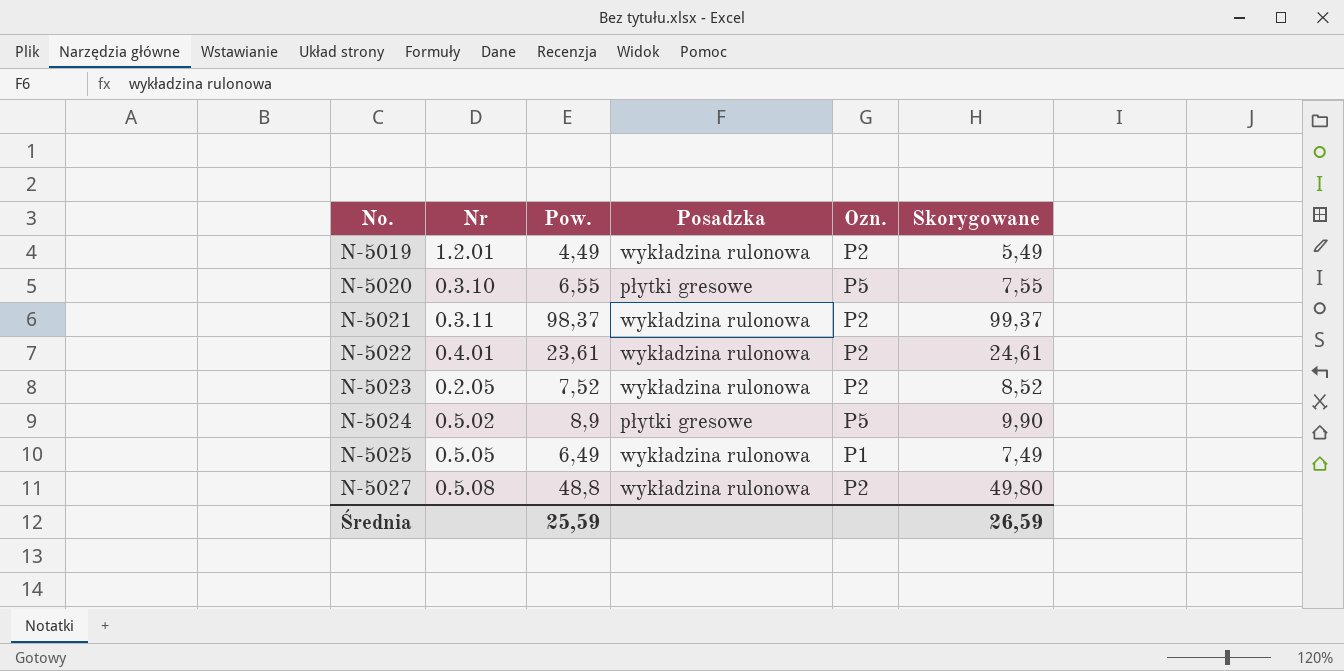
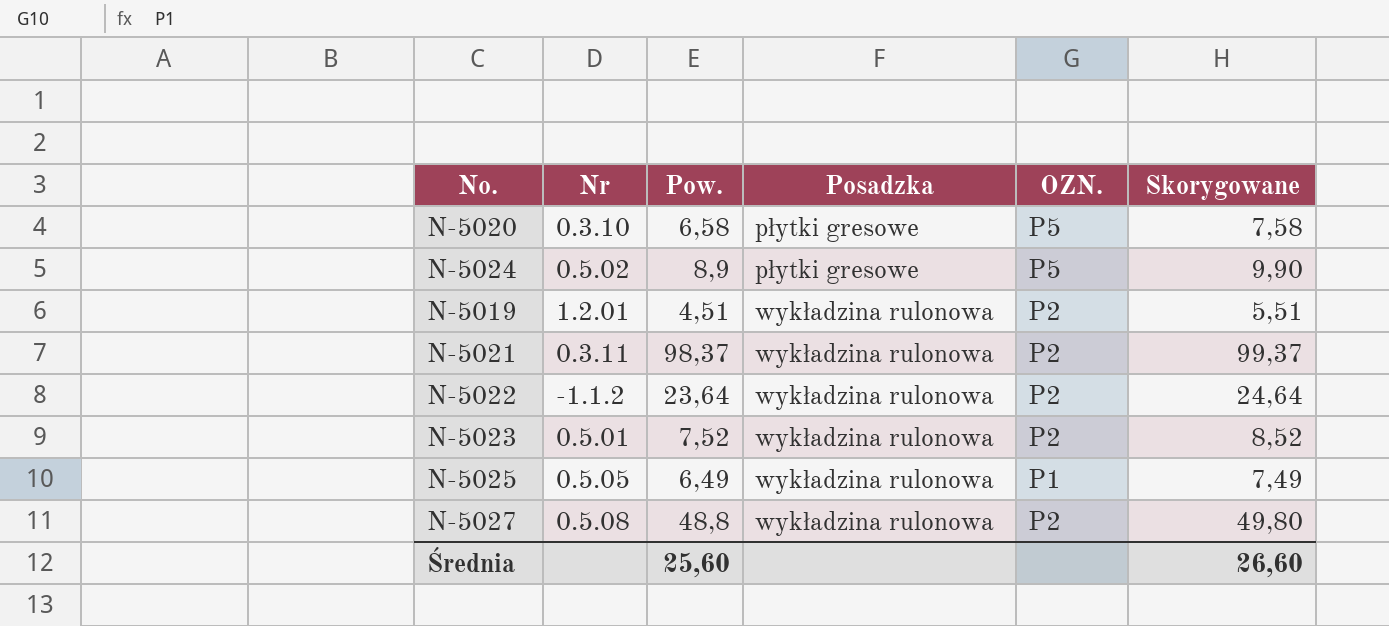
row order: No. ascending -> Posadzka ascending
column name: Ozn. -> OZN.
N-5020 | Pow.: 6,55 -> 6,58
N-5020 | Skorygowane: 7,55 -> 7,58
N-5019 | Pow.: 4,49 -> 4,51
N-5019 | Skorygowane: 5,49 -> 5,51
N-5022 | Nr: 0.4.01 -> -1.1.2
N-5022 | Pow.: 23,61 -> 23,64
N-5022 | Skorygowane: 24,61 -> 24,64
N-5023 | Nr: 0.2.05 -> 0.5.01
Średnia | Pow.: 25,59 -> 25,60
Średnia | Skorygowane: 26,59 -> 26,60

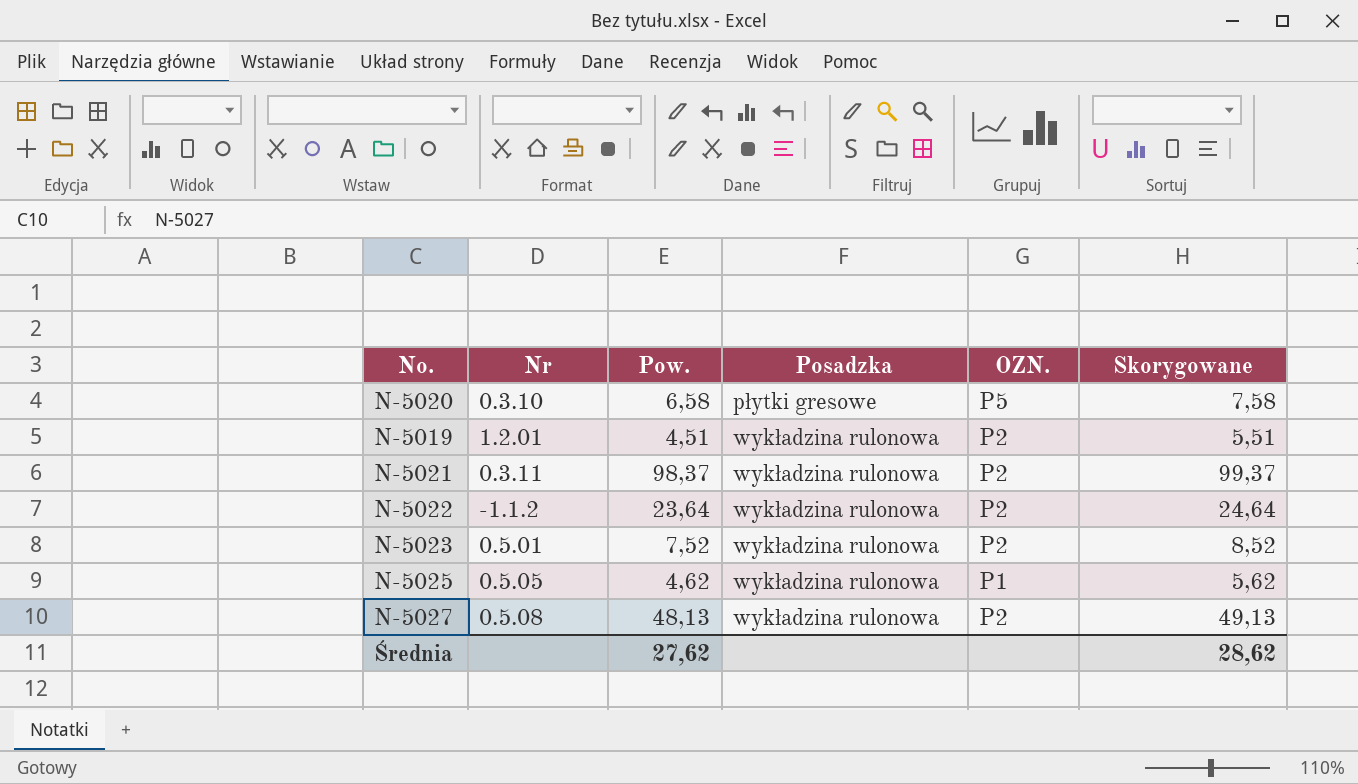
row N-5024: 0.5.02 | 8,9 | płytki gresowe | P5 | 9,90 -> none
N-5025 | Pow.: 6,49 -> 4,62
N-5025 | Skorygowane: 7,49 -> 5,62
N-5027 | Pow.: 48,8 -> 48,13
N-5027 | Skorygowane: 49,80 -> 49,13
Średnia | Pow.: 25,60 -> 27,62
Średnia | Skorygowane: 26,60 -> 28,62

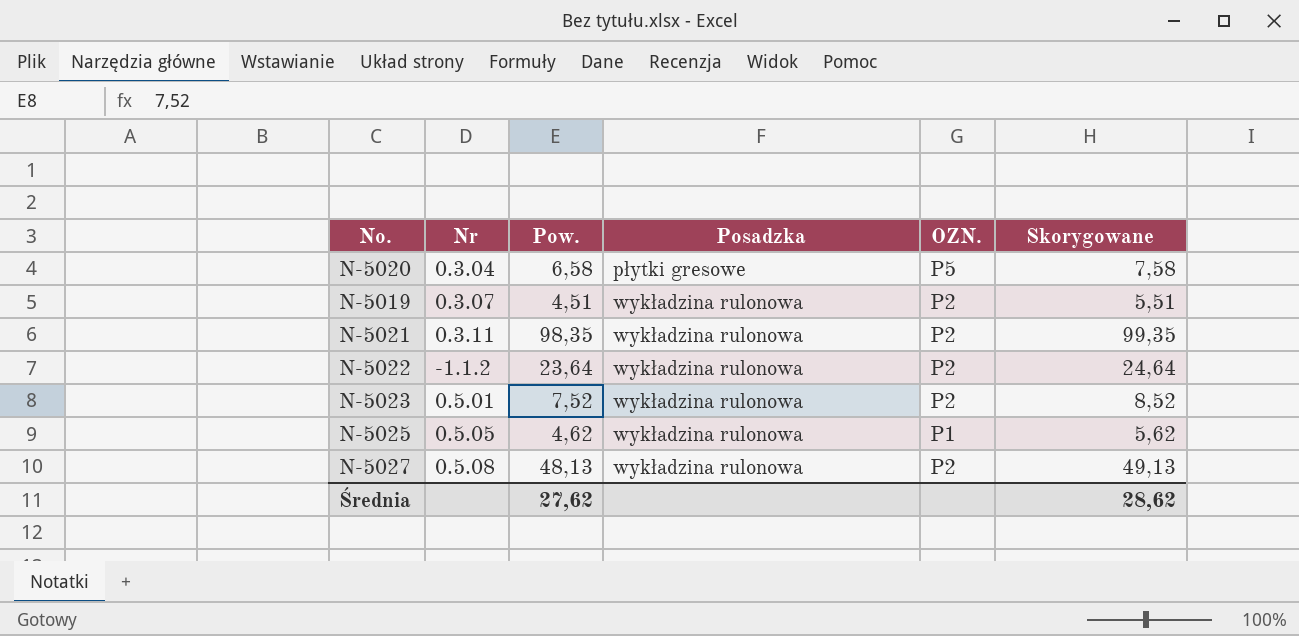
N-5020 | Nr: 0.3.10 -> 0.3.04
N-5019 | Nr: 1.2.01 -> 0.3.07
N-5021 | Pow.: 98,37 -> 98,35
N-5021 | Skorygowane: 99,37 -> 99,35

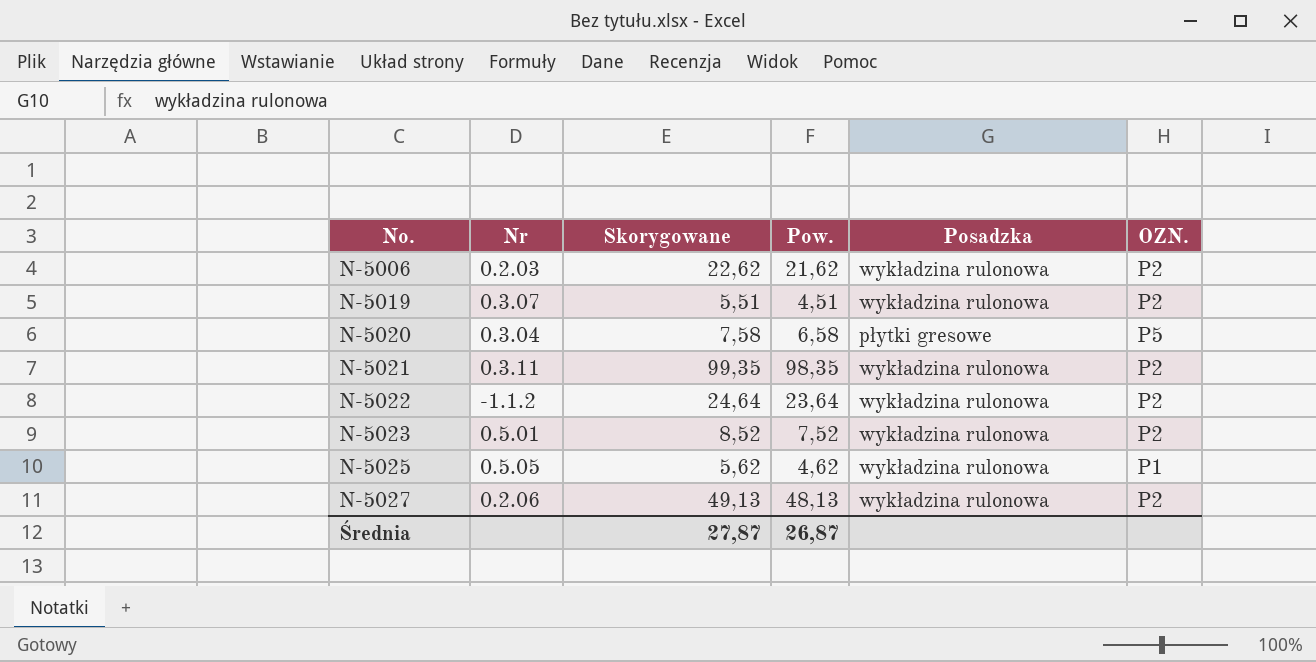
row order: Posadzka ascending -> No. ascending
column Skorygowane | position: 6 -> 3
row N-5006: none -> 0.2.03 | 22,62 | 21,62 | wykładzina rulonowa | P2
N-5027 | Nr: 0.5.08 -> 0.2.06
Średnia | Skorygowane: 28,62 -> 27,87
Średnia | Pow.: 27,62 -> 26,87

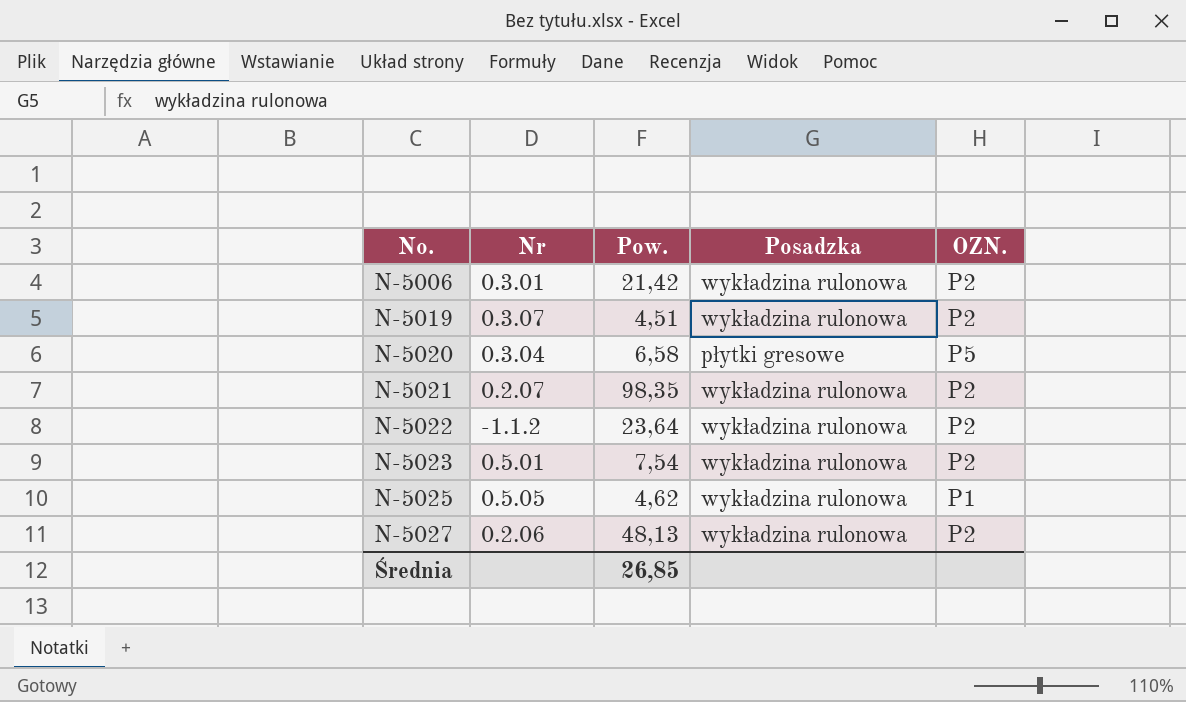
column Skorygowane | formula: [Pow.] + 1 -> none
N-5006 | Nr: 0.2.03 -> 0.3.01
N-5006 | Pow.: 21,62 -> 21,42
N-5021 | Nr: 0.3.11 -> 0.2.07
N-5023 | Pow.: 7,52 -> 7,54
Średnia | Pow.: 26,87 -> 26,85

